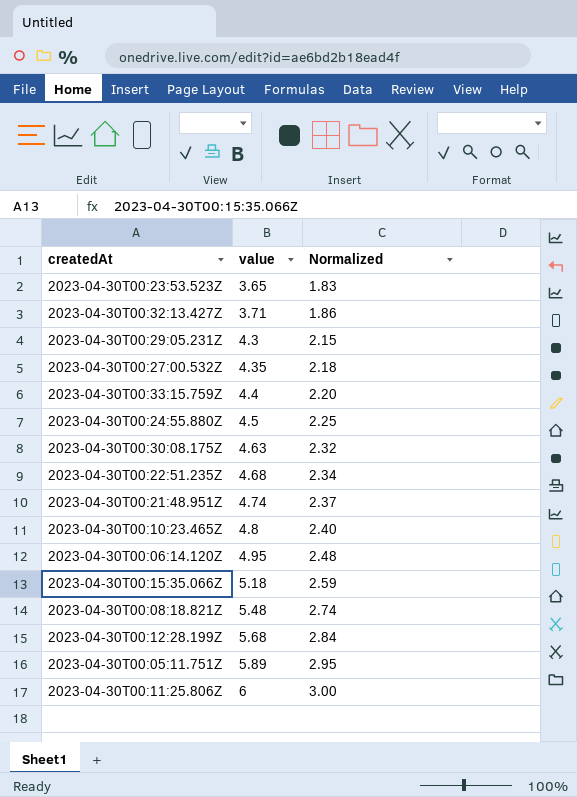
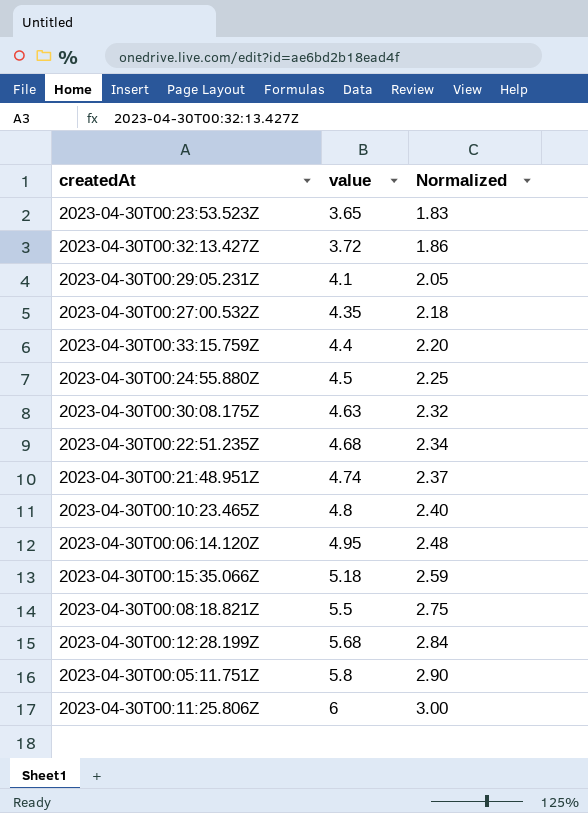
2023-04-30T00:32:13.427Z | value: 3.71 -> 3.72
2023-04-30T00:29:05.231Z | value: 4.3 -> 4.1
2023-04-30T00:29:05.231Z | Normalized: 2.15 -> 2.05
2023-04-30T00:08:18.821Z | value: 5.48 -> 5.5
2023-04-30T00:08:18.821Z | Normalized: 2.74 -> 2.75
2023-04-30T00:05:11.751Z | value: 5.89 -> 5.8
2023-04-30T00:05:11.751Z | Normalized: 2.95 -> 2.90

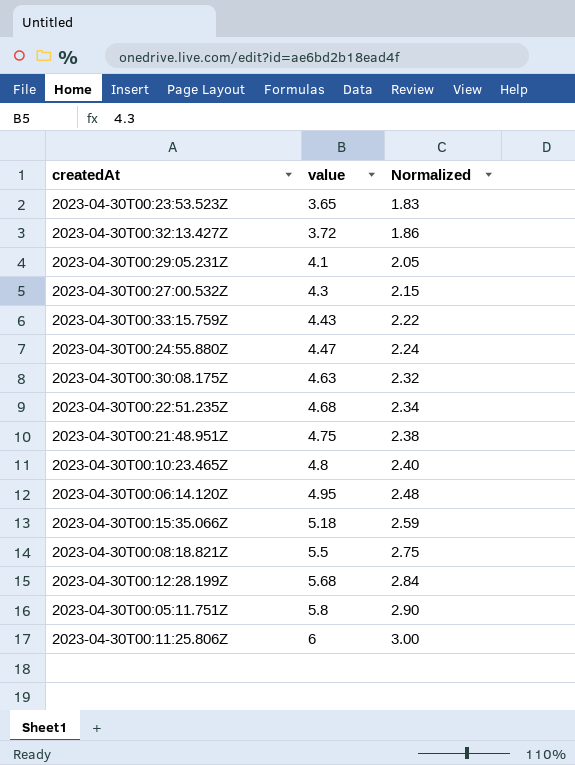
2023-04-30T00:27:00.532Z | value: 4.35 -> 4.3
2023-04-30T00:27:00.532Z | Normalized: 2.18 -> 2.15
2023-04-30T00:33:15.759Z | value: 4.4 -> 4.43
2023-04-30T00:33:15.759Z | Normalized: 2.20 -> 2.22
2023-04-30T00:24:55.880Z | value: 4.5 -> 4.47
2023-04-30T00:24:55.880Z | Normalized: 2.25 -> 2.24
2023-04-30T00:21:48.951Z | value: 4.74 -> 4.75
2023-04-30T00:21:48.951Z | Normalized: 2.37 -> 2.38

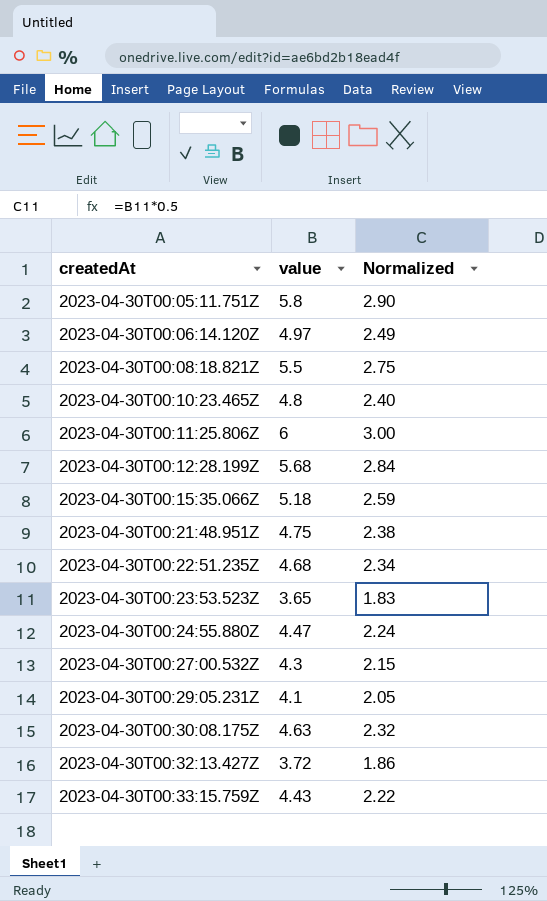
row order: value ascending -> createdAt ascending
2023-04-30T00:06:14.120Z | value: 4.95 -> 4.97
2023-04-30T00:06:14.120Z | Normalized: 2.48 -> 2.49

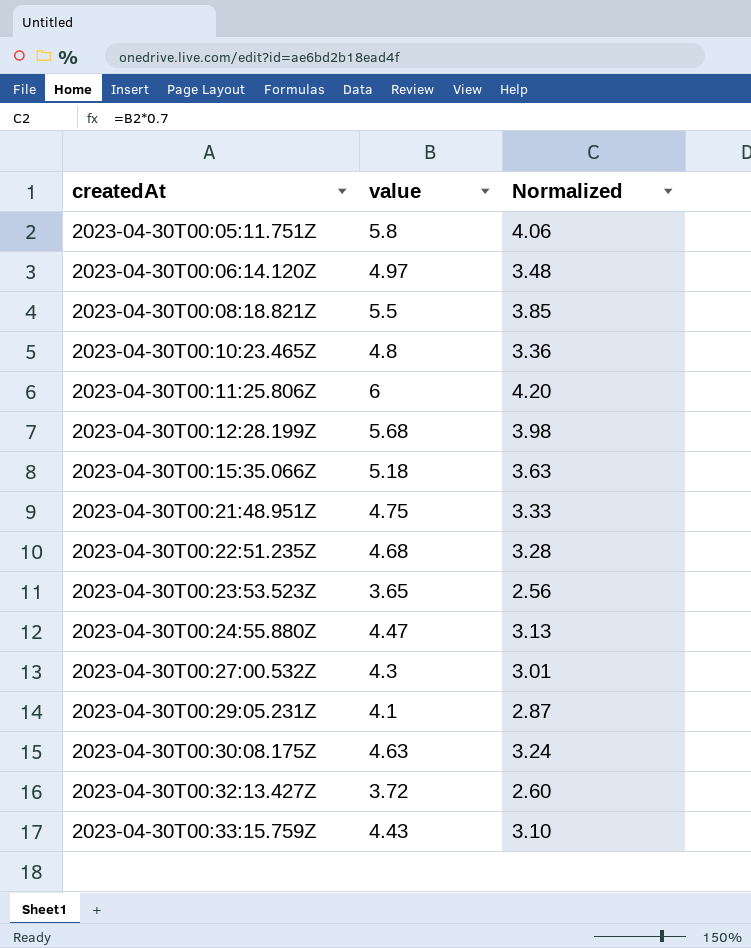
column Normalized | formula: [value] * 0.5 -> [value] * 0.7

